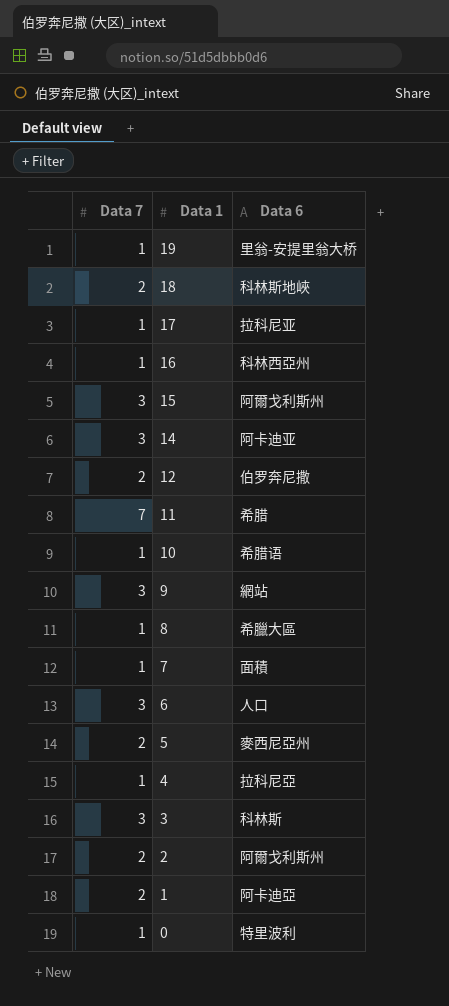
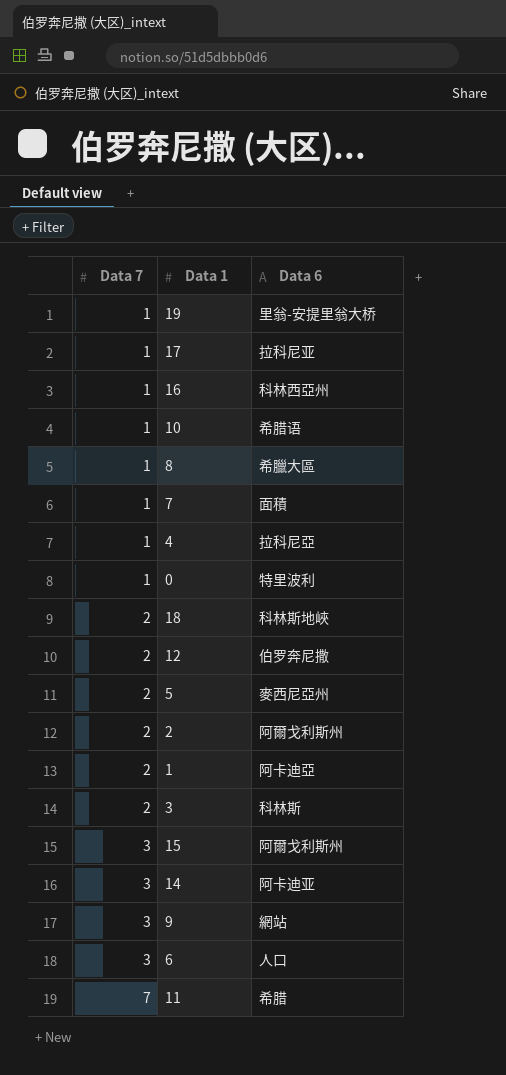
row order: Data 1 descending -> Data 7 ascending
3 | Data 7: 3 -> 2

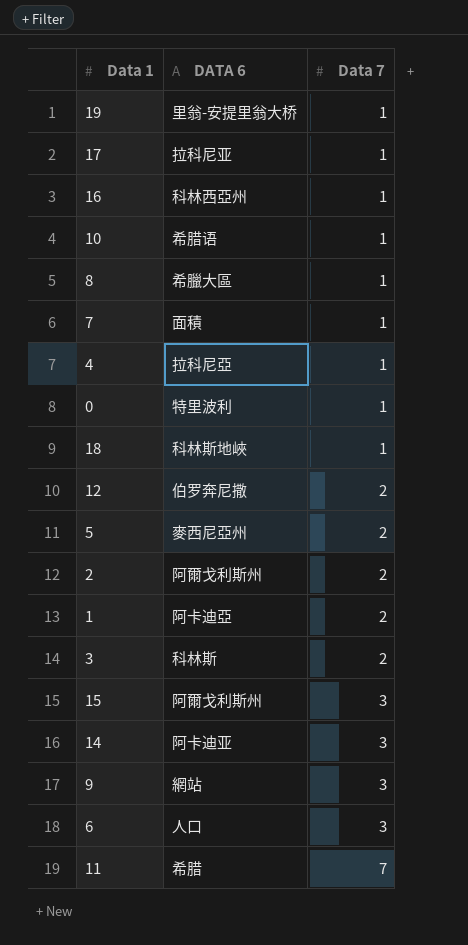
column name: Data 6 -> DATA 6
column Data 7 | position: 1 -> 3
18 | Data 7: 2 -> 1

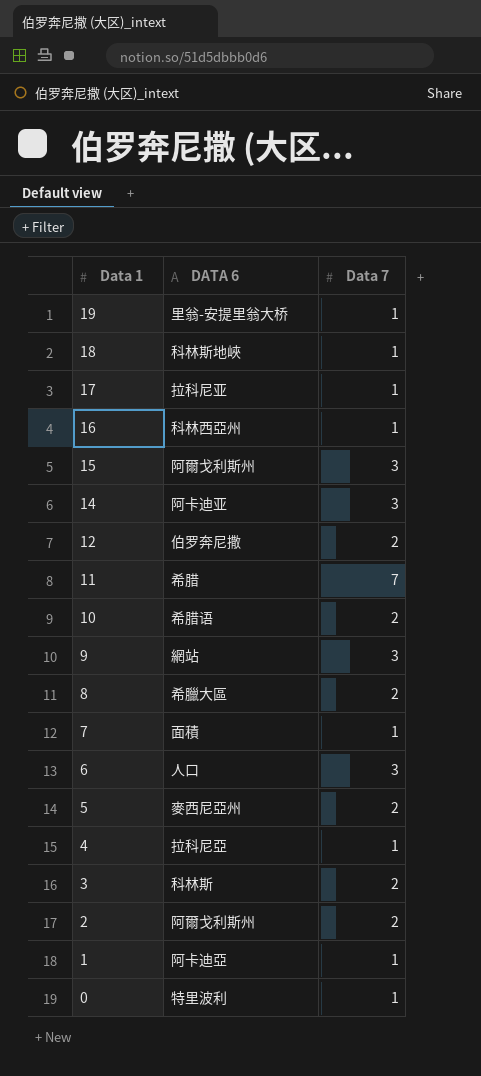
row order: Data 7 ascending -> Data 1 descending
10 | Data 7: 1 -> 2
8 | Data 7: 1 -> 2
1 | Data 7: 2 -> 1

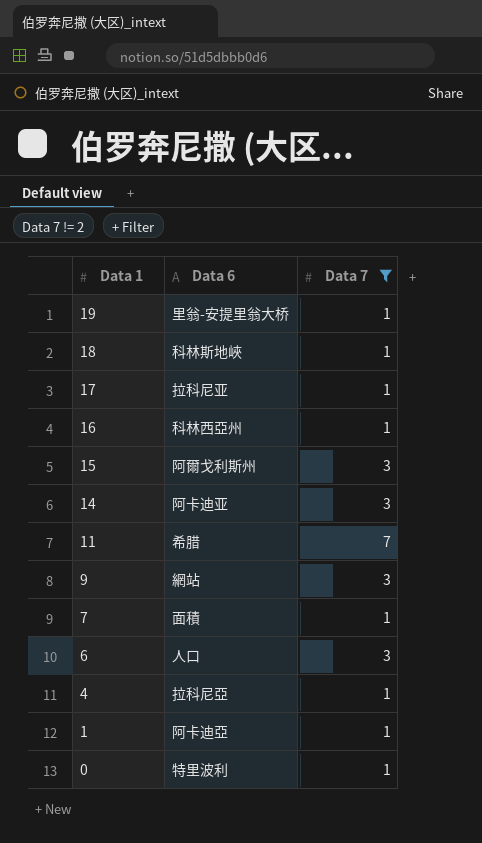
filter: none -> Data 7 != 2
column name: DATA 6 -> Data 6

